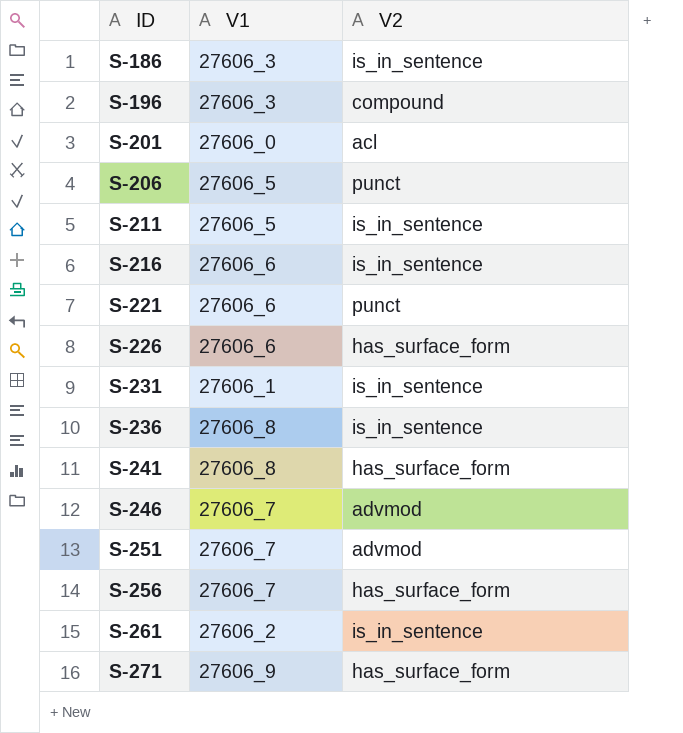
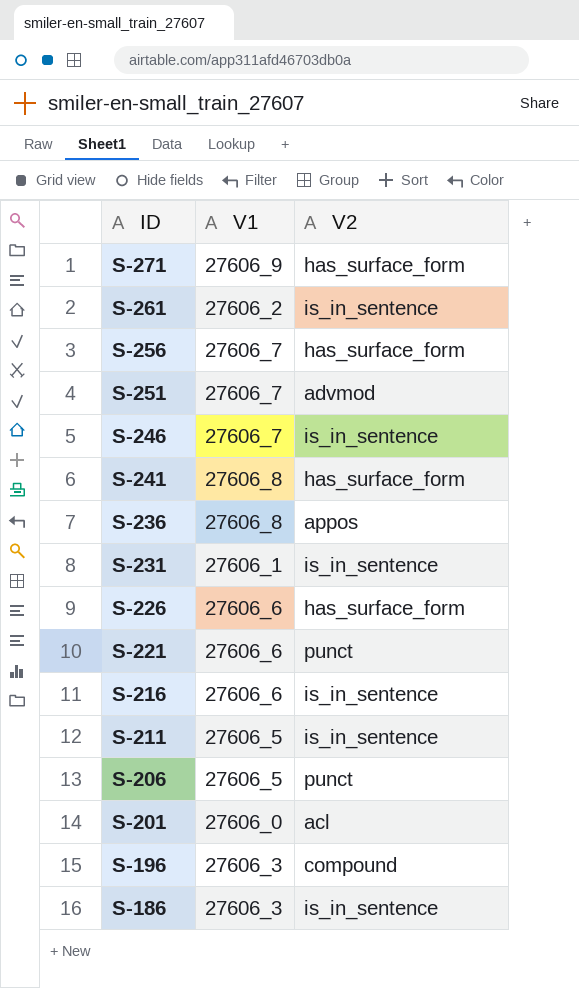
row order: ID ascending -> ID descending
S-246 | V2: advmod -> is_in_sentence
S-236 | V2: is_in_sentence -> appos

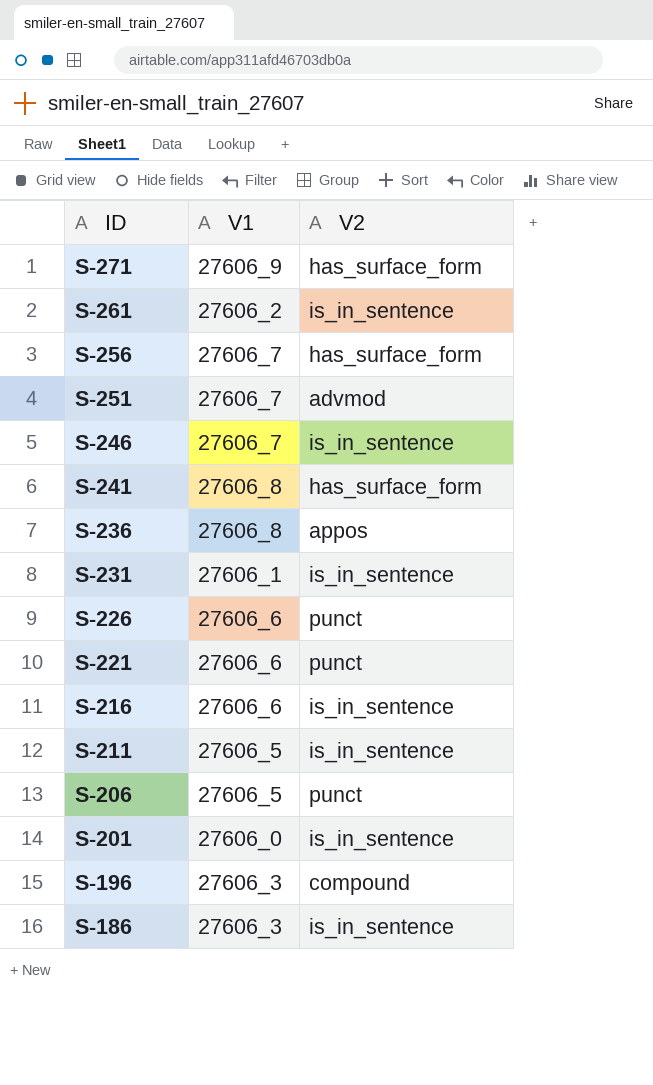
S-226 | V2: has_surface_form -> punct
S-201 | V2: acl -> is_in_sentence

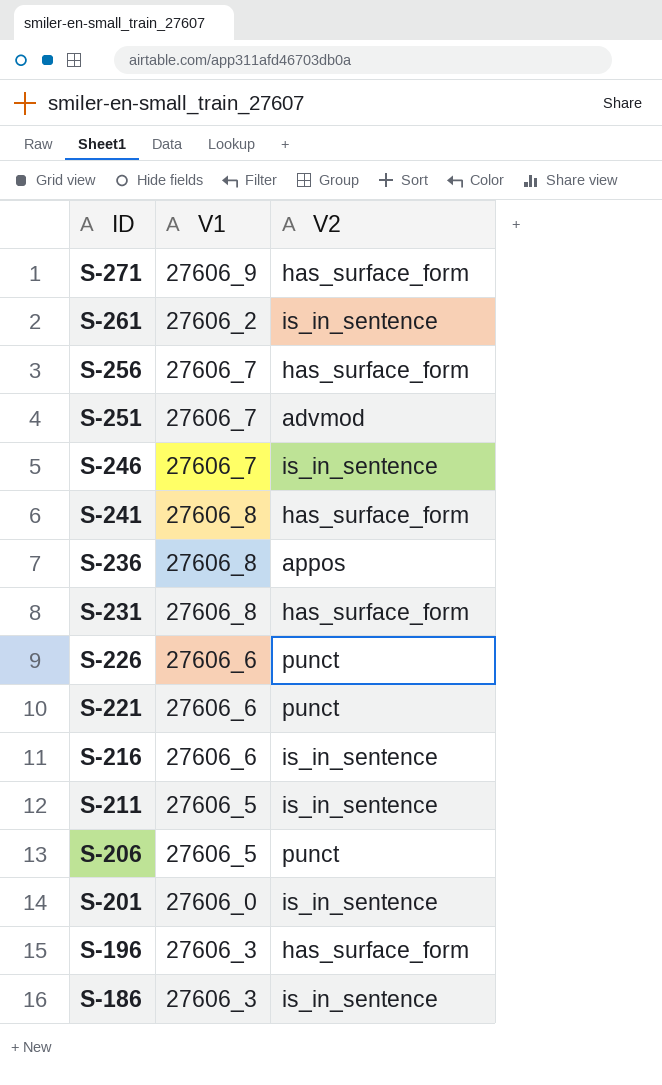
S-231 | V1: 27606_1 -> 27606_8
S-231 | V2: is_in_sentence -> has_surface_form
S-196 | V2: compound -> has_surface_form

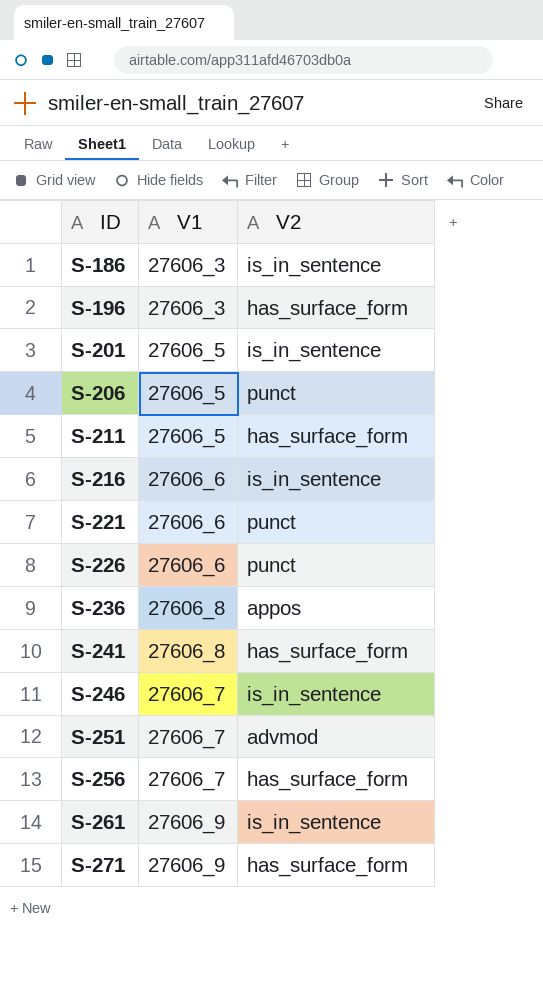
row order: ID descending -> ID ascending
row S-231: 27606_8 | has_surface_form -> none
S-201 | V1: 27606_0 -> 27606_5
S-211 | V2: is_in_sentence -> has_surface_form
S-261 | V1: 27606_2 -> 27606_9

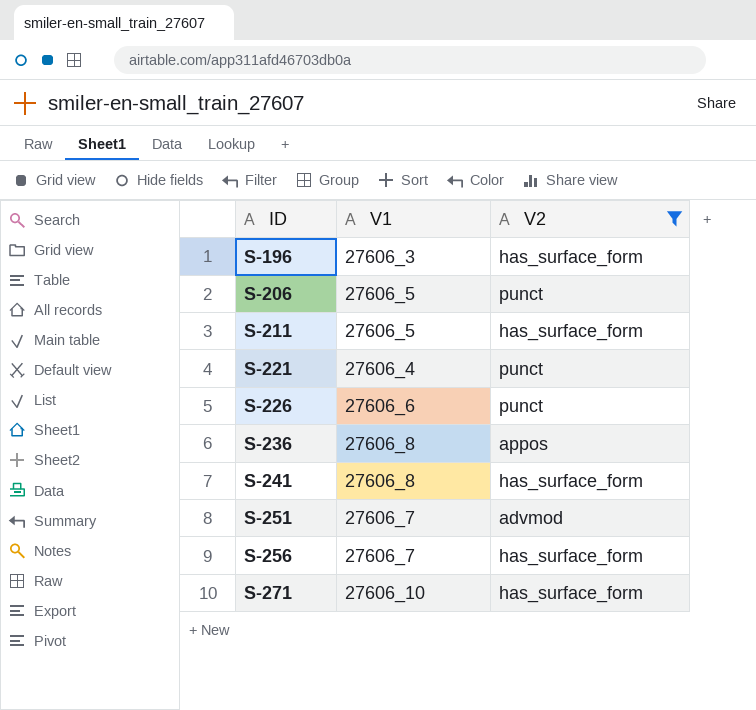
filter: none -> V2 != is_in_sentence
S-221 | V1: 27606_6 -> 27606_4
S-271 | V1: 27606_9 -> 27606_10

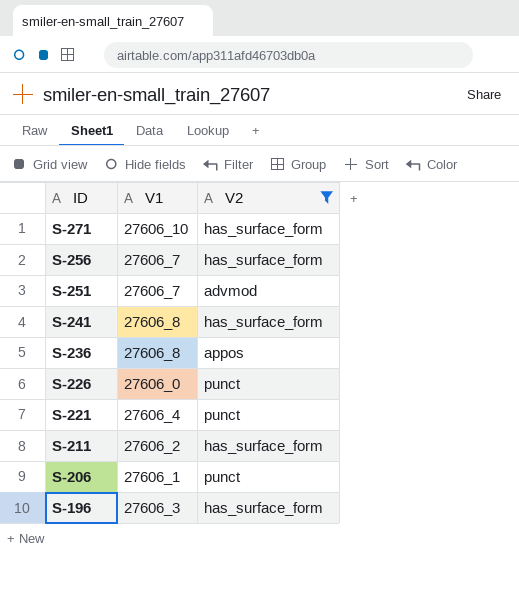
row order: ID ascending -> ID descending
S-226 | V1: 27606_6 -> 27606_0
S-211 | V1: 27606_5 -> 27606_2
S-206 | V1: 27606_5 -> 27606_1

